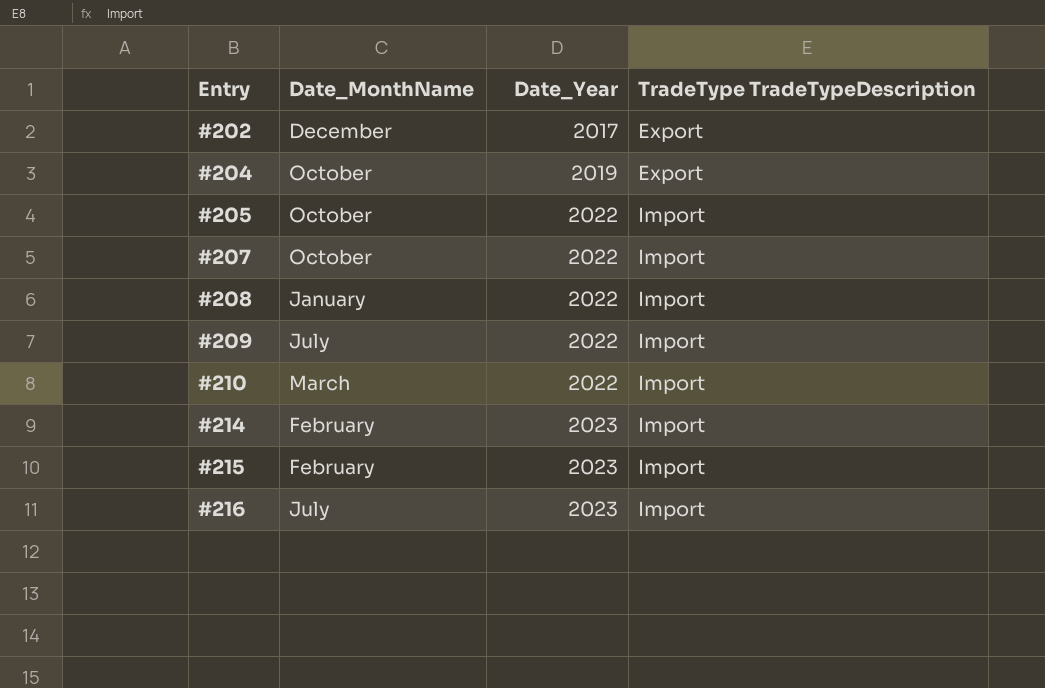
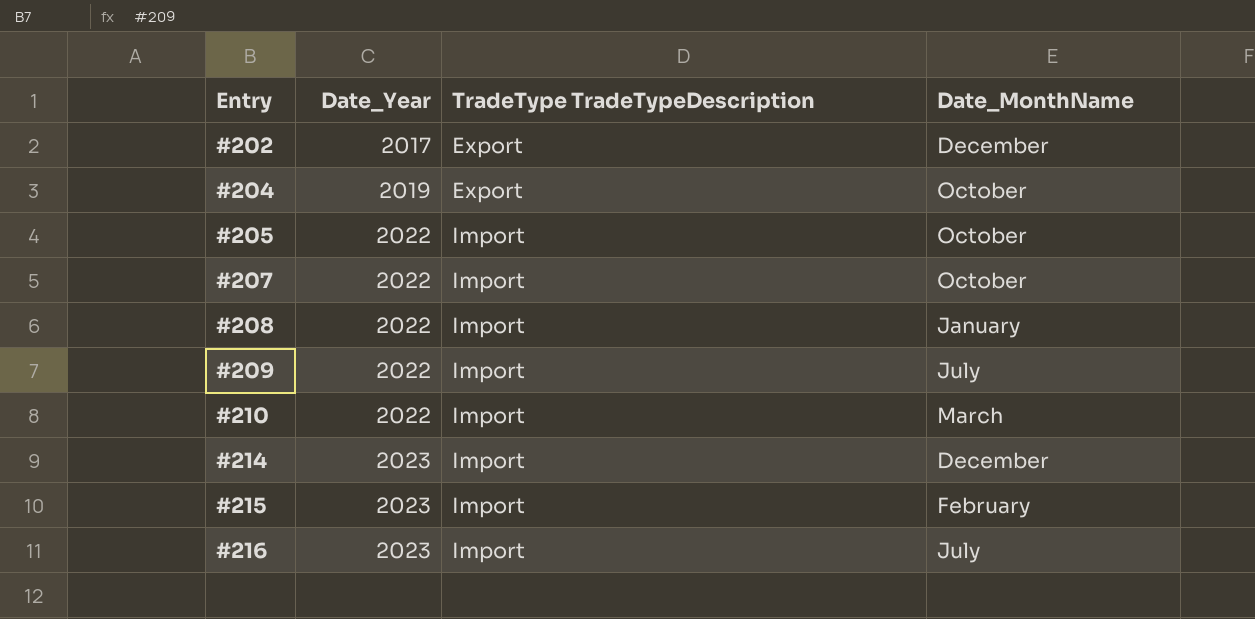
column Date_MonthName | position: 2 -> 4
#214 | Date_MonthName: February -> December

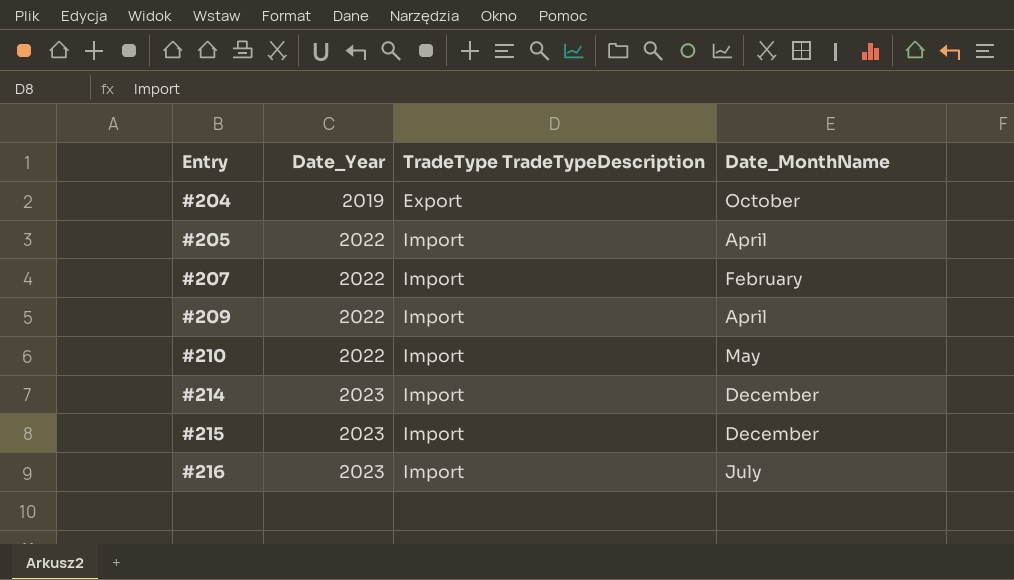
row #202: 2017 | Export | December -> none
row #208: 2022 | Import | January -> none
#205 | Date_MonthName: October -> April
#207 | Date_MonthName: October -> February
#209 | Date_MonthName: July -> April
#210 | Date_MonthName: March -> May
#215 | Date_MonthName: February -> December

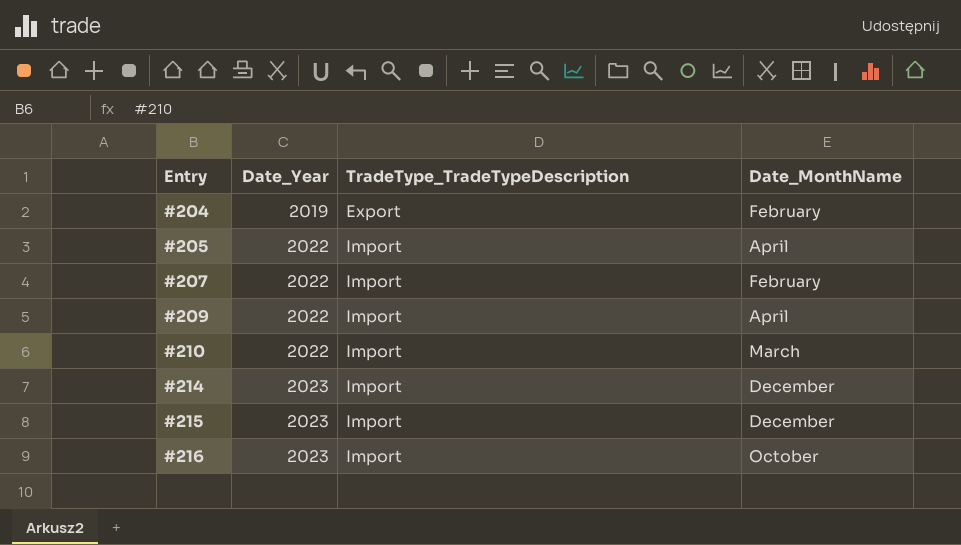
column name: TradeType TradeTypeDescription -> TradeType_TradeTypeDescription
#204 | Date_MonthName: October -> February
#210 | Date_MonthName: May -> March
#216 | Date_MonthName: July -> October

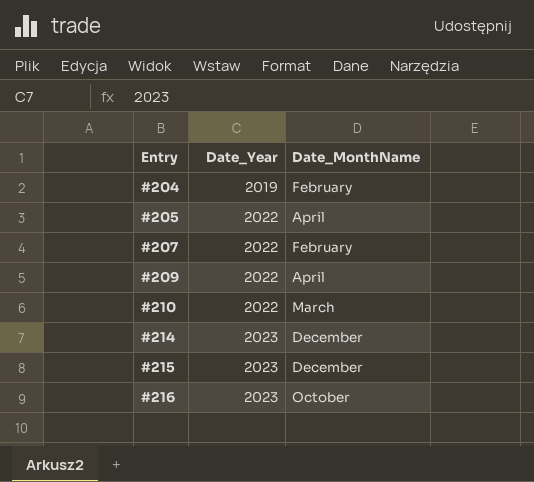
column TradeType_TradeTypeDescription | position: 3 -> none

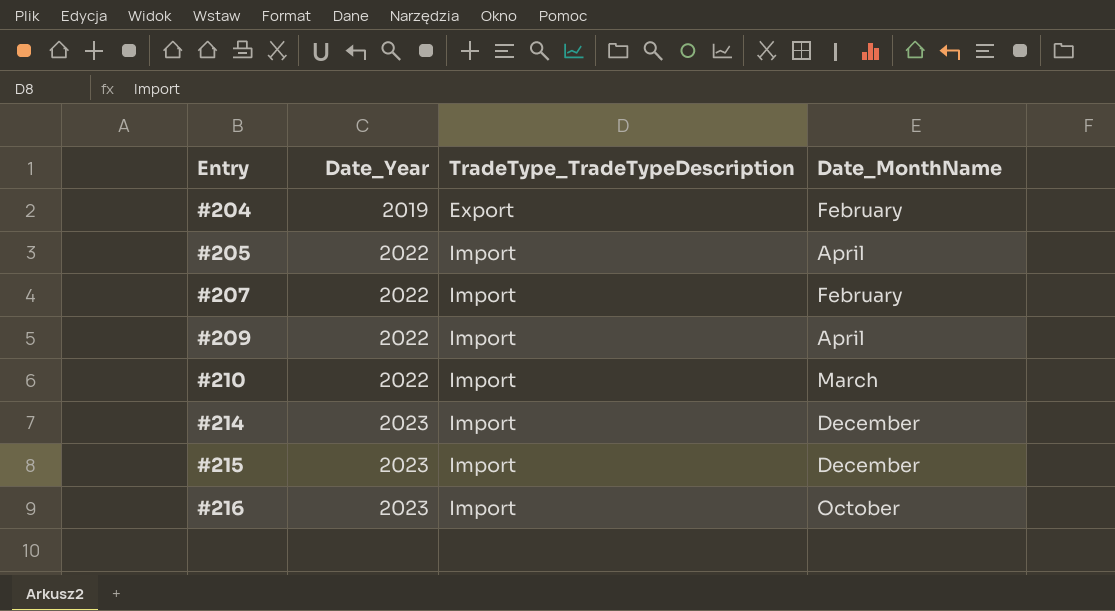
column TradeType_TradeTypeDescription | position: none -> 3

